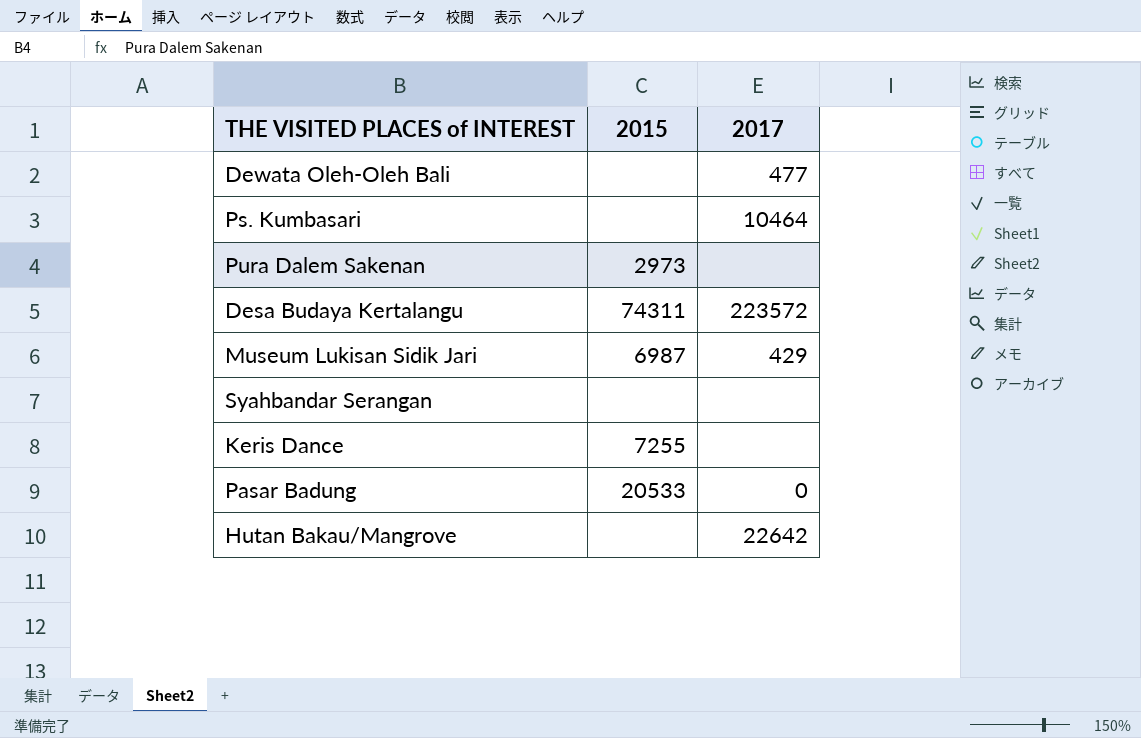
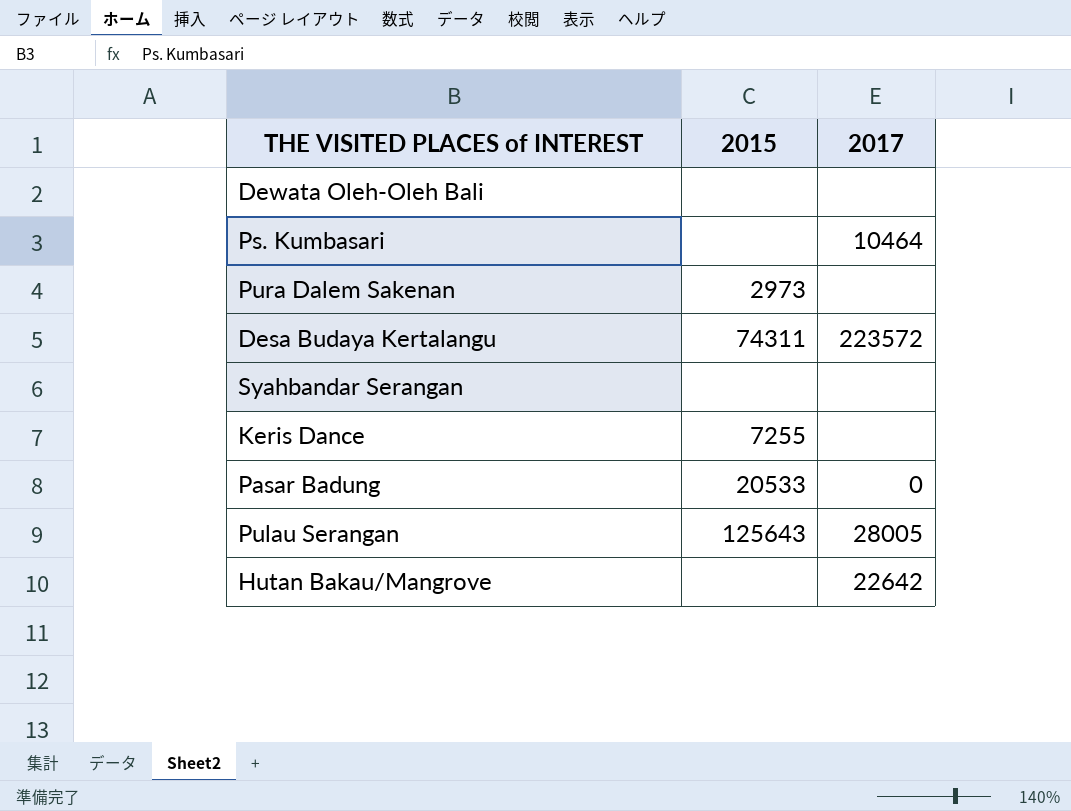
row Museum Lukisan Sidik Jari: 6987 | 429 -> none
Dewata Oleh-Oleh Bali | 2017: 477 -> none
row Pulau Serangan: none -> 125643 | 28005

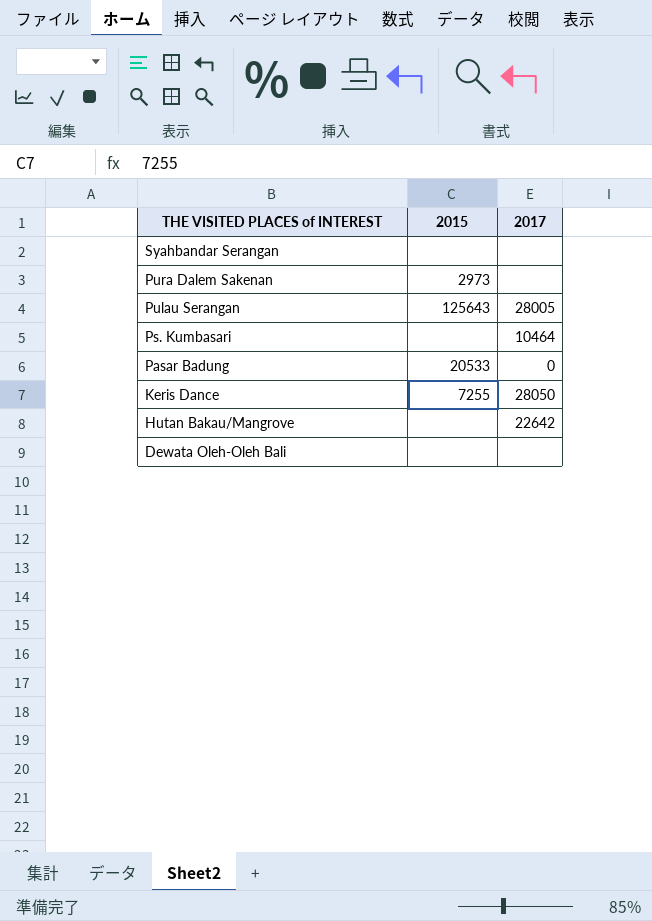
row order: none -> THE VISITED PLACES of INTEREST descending
row Desa Budaya Kertalangu: 74311 | 223572 -> none
Keris Dance | 2017: none -> 28050

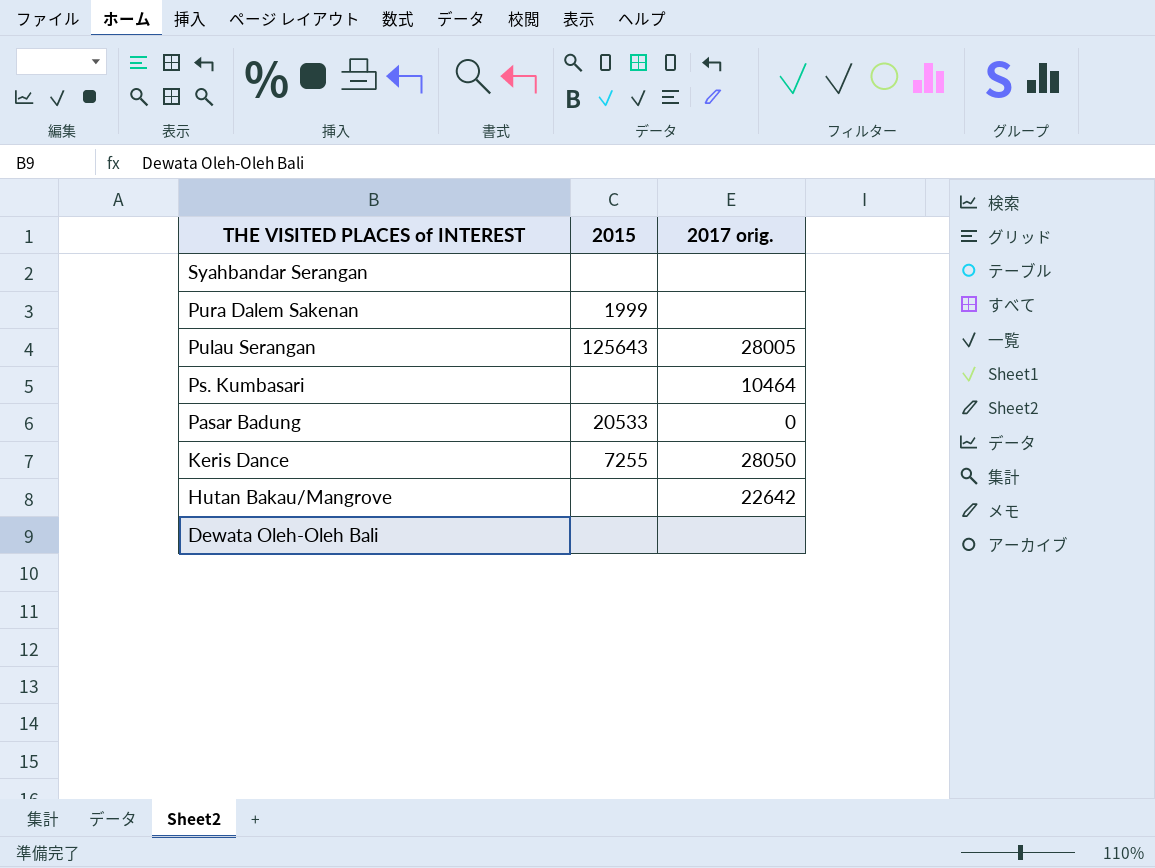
column name: 2017 -> 2017 orig.
Pura Dalem Sakenan | 2015: 2973 -> 1999

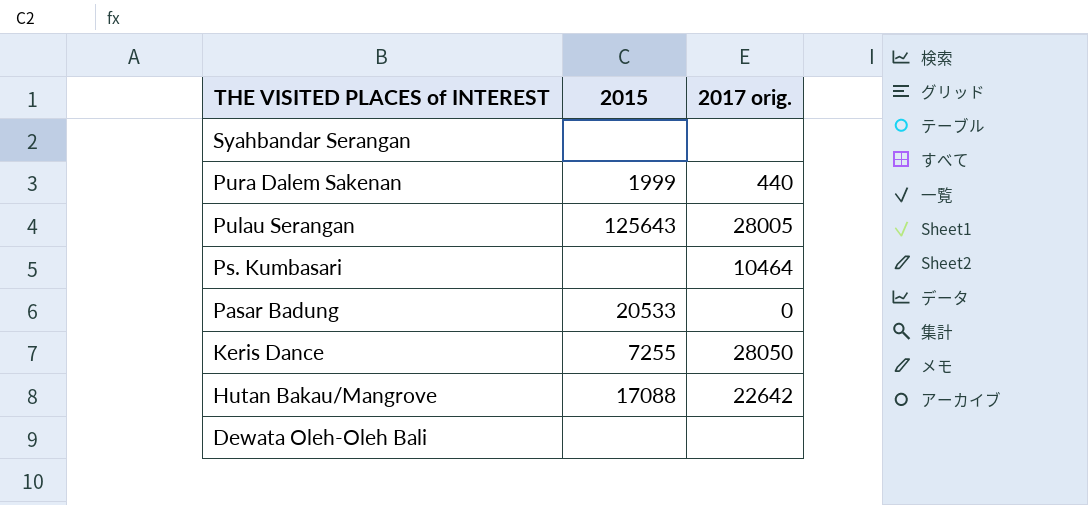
Pura Dalem Sakenan | 2017 orig.: none -> 440
Hutan Bakau/Mangrove | 2015: none -> 17088

